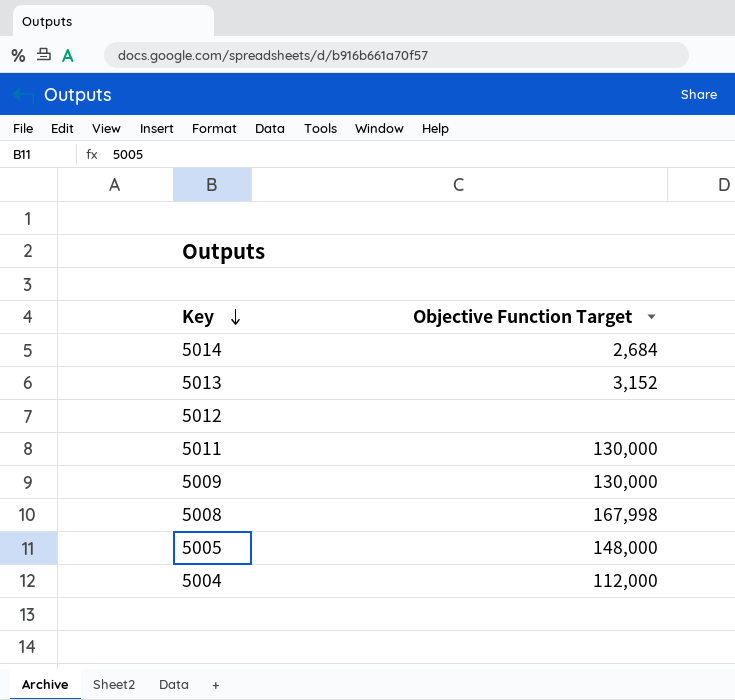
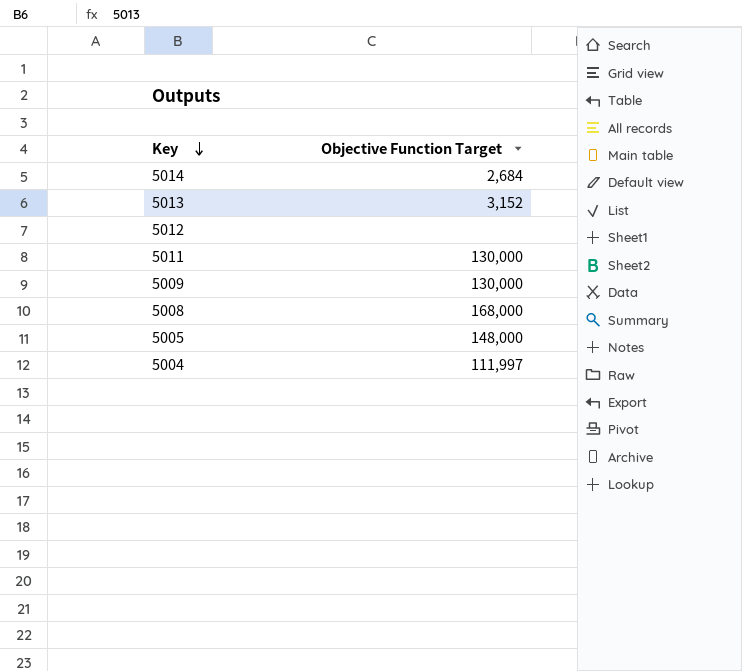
5008 | Objective Function Target: 167,998 -> 168,000
5004 | Objective Function Target: 112,000 -> 111,997

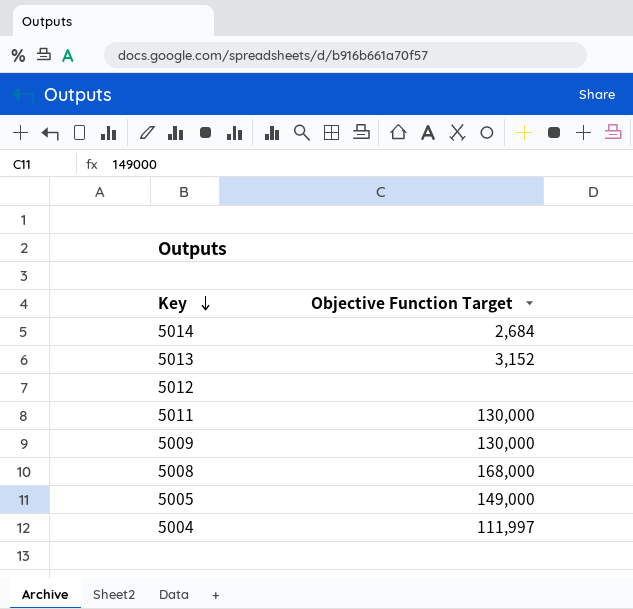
5005 | Objective Function Target: 148,000 -> 149,000

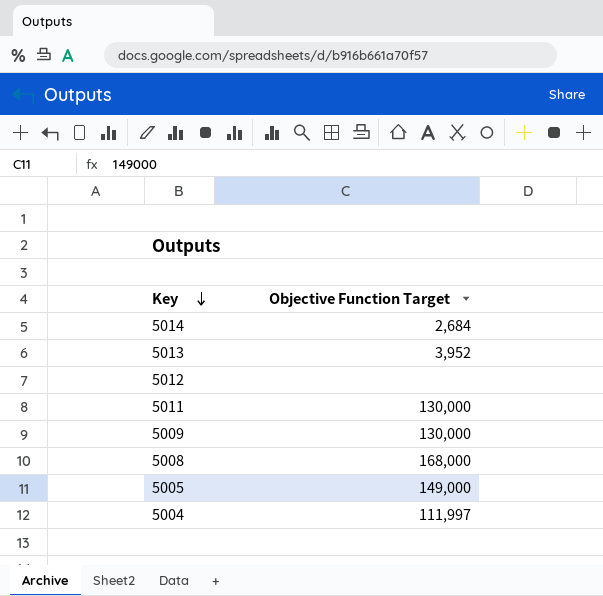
5013 | Objective Function Target: 3,152 -> 3,952

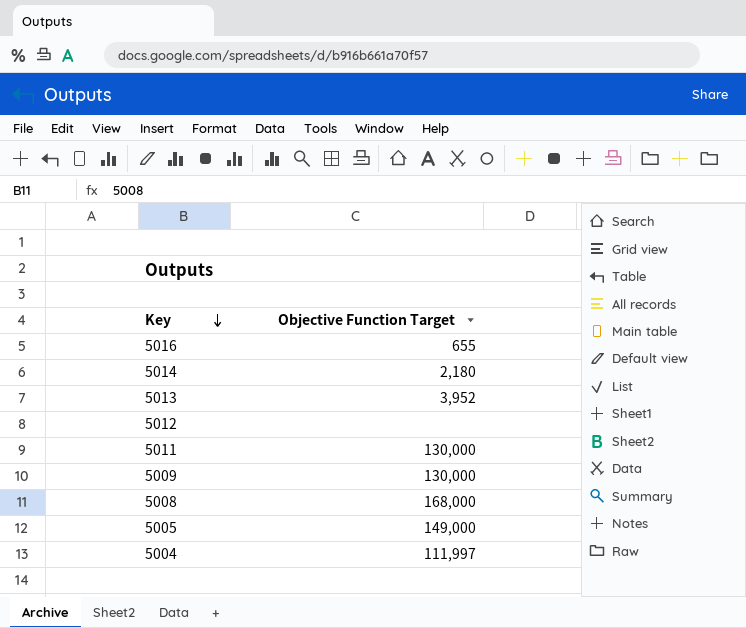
row 5016: none -> 655
5014 | Objective Function Target: 2,684 -> 2,180

